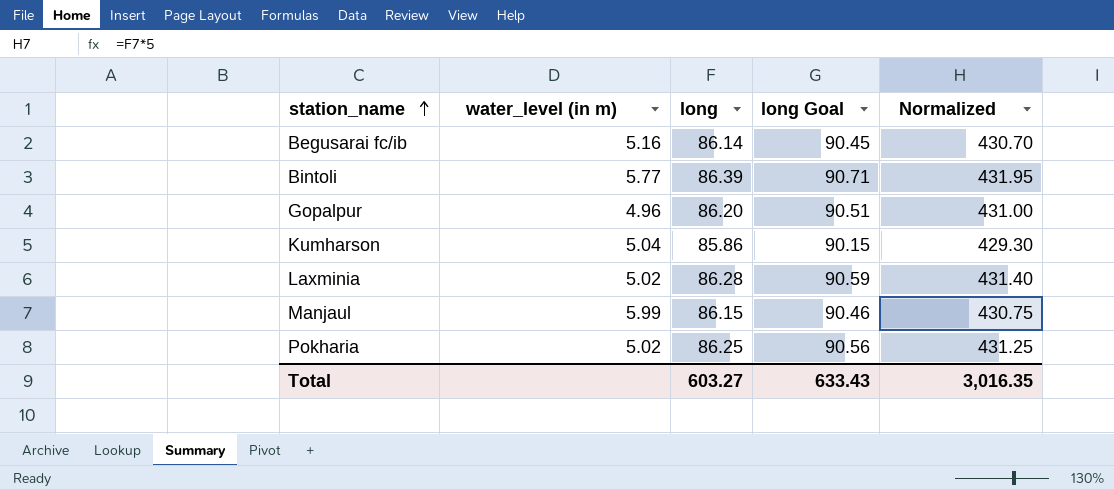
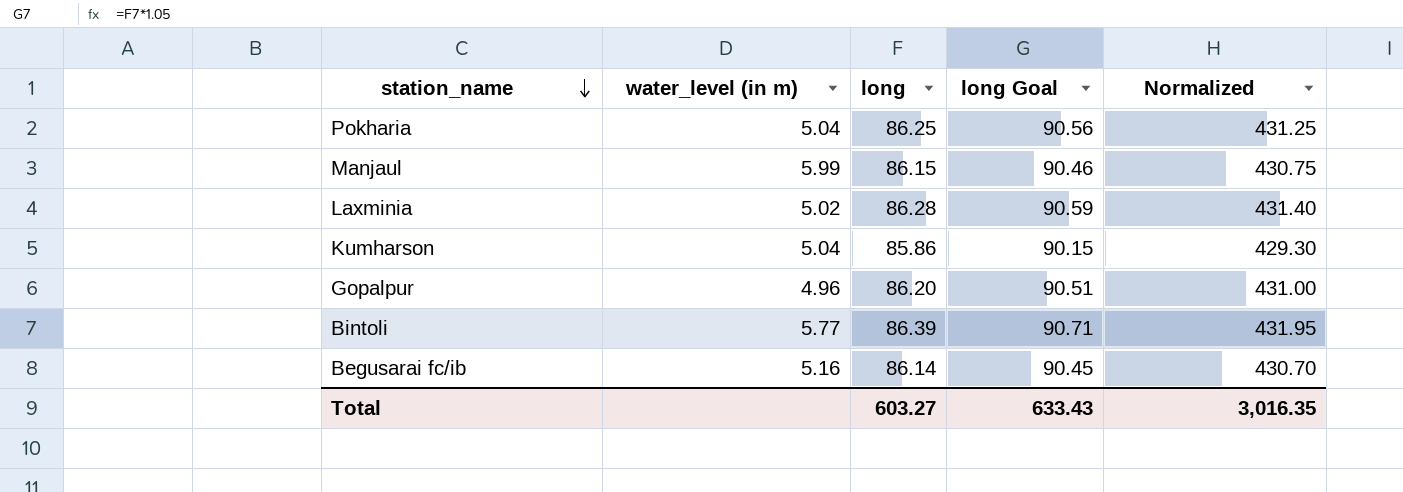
row order: station_name ascending -> station_name descending
Pokharia | water_level (in m): 5.02 -> 5.04

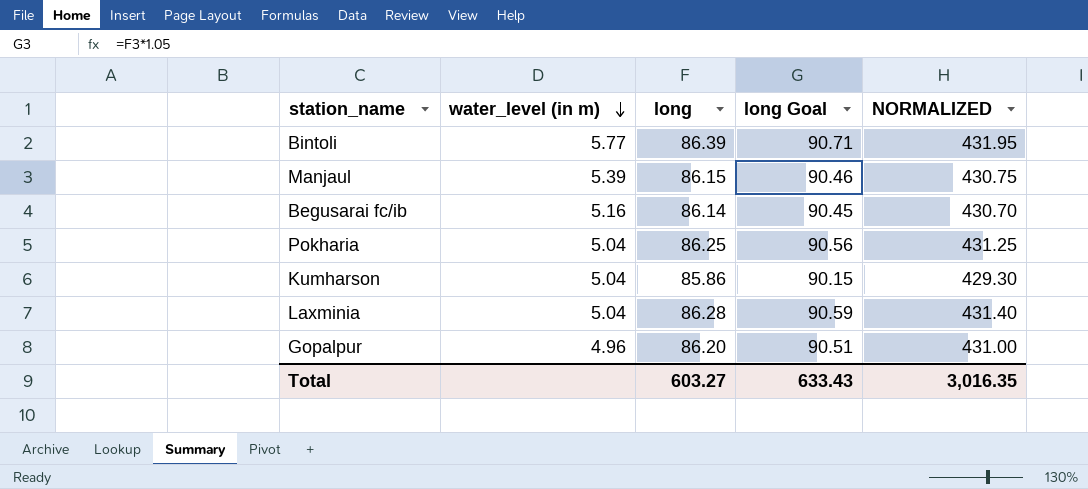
row order: station_name descending -> water_level (in m) descending
column name: Normalized -> NORMALIZED
Manjaul | water_level (in m): 5.99 -> 5.39
Laxminia | water_level (in m): 5.02 -> 5.04

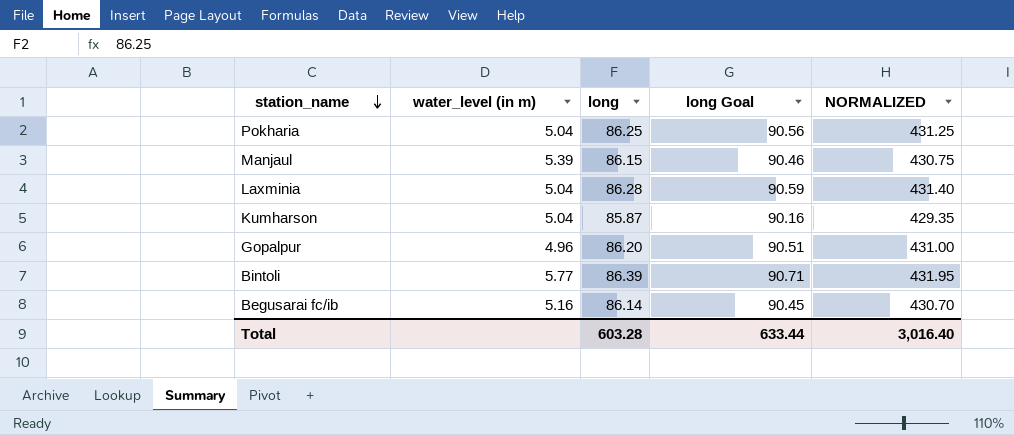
row order: water_level (in m) descending -> station_name descending
Kumharson | long: 85.86 -> 85.87
Kumharson | long Goal: 90.15 -> 90.16
Kumharson | NORMALIZED: 429.30 -> 429.35
Total | long: 603.27 -> 603.28
Total | long Goal: 633.43 -> 633.44
Total | NORMALIZED: 3,016.35 -> 3,016.40

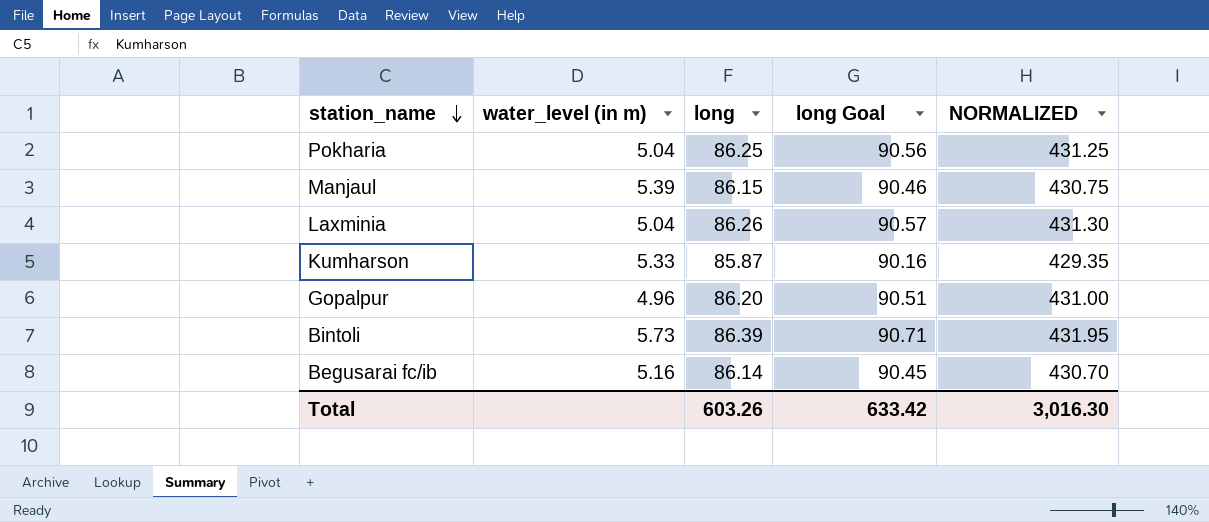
Laxminia | long: 86.28 -> 86.26
Laxminia | long Goal: 90.59 -> 90.57
Laxminia | NORMALIZED: 431.40 -> 431.30
Kumharson | water_level (in m): 5.04 -> 5.33
Bintoli | water_level (in m): 5.77 -> 5.73
Total | long: 603.28 -> 603.26
Total | long Goal: 633.44 -> 633.42
Total | NORMALIZED: 3,016.40 -> 3,016.30

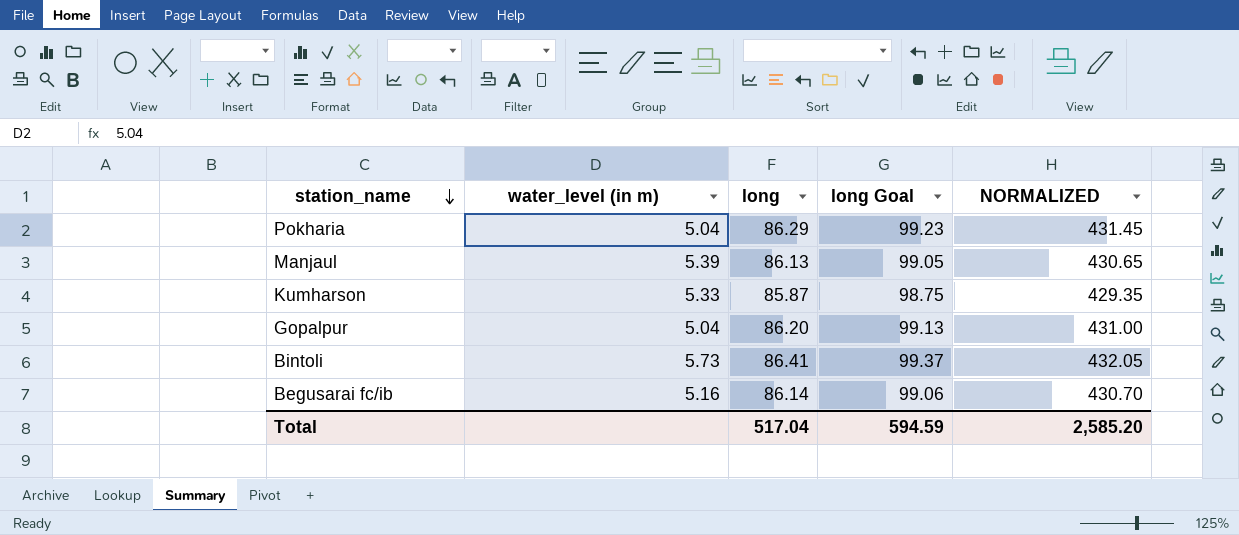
column long Goal | formula: [long] * 1.05 -> [long] * 1.15
row Laxminia: 5.04 | 86.26 | 90.57 | 431.30 -> none
Pokharia | long: 86.25 -> 86.29
Pokharia | NORMALIZED: 431.25 -> 431.45
Manjaul | long: 86.15 -> 86.13
Manjaul | NORMALIZED: 430.75 -> 430.65
Gopalpur | water_level (in m): 4.96 -> 5.04
Bintoli | long: 86.39 -> 86.41
Bintoli | NORMALIZED: 431.95 -> 432.05
Total | long: 603.26 -> 517.04
Total | long Goal: 633.42 -> 594.59
Total | NORMALIZED: 3,016.30 -> 2,585.20

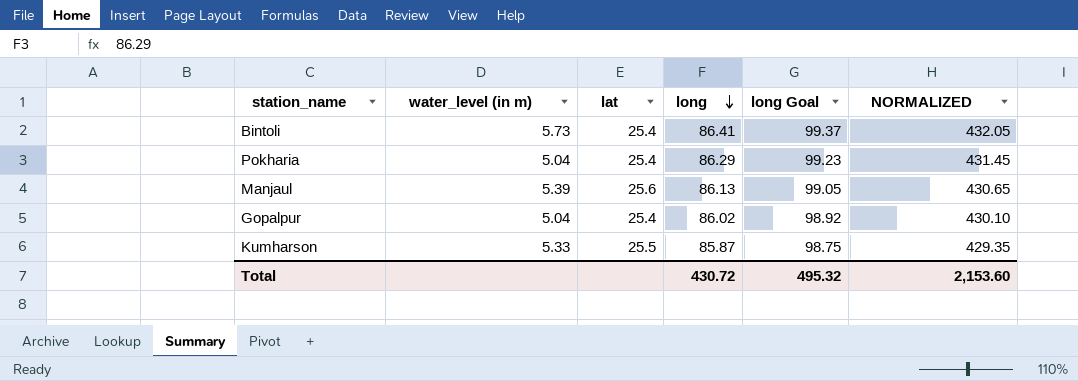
row order: station_name descending -> long descending
column lat | position: none -> 3
row Begusarai fc/ib: 5.16 | 86.14 | 99.06 | 430.70 -> none
Gopalpur | long: 86.20 -> 86.02
Gopalpur | long Goal: 99.13 -> 98.92
Gopalpur | NORMALIZED: 431.00 -> 430.10
Total | long: 517.04 -> 430.72
Total | long Goal: 594.59 -> 495.32
Total | NORMALIZED: 2,585.20 -> 2,153.60

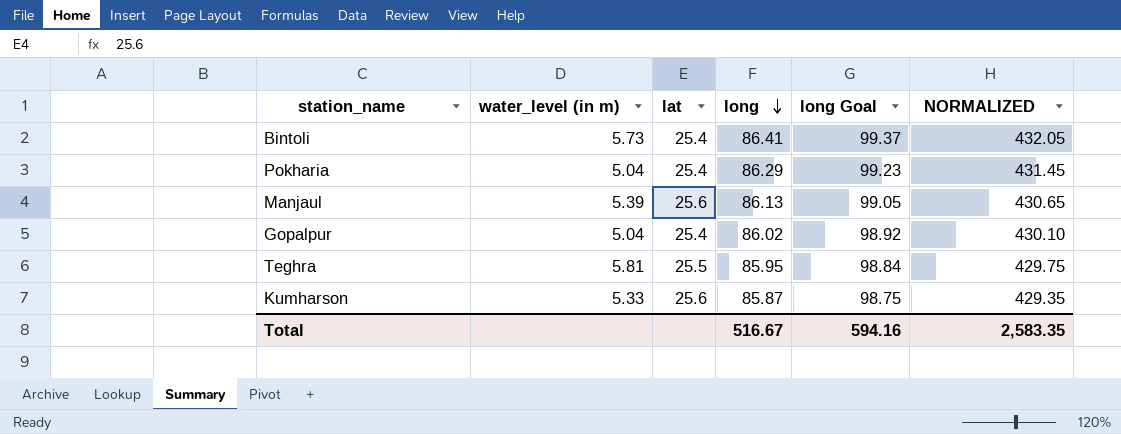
row Teghra: none -> 5.81 | 25.5 | 85.95 | 98.84 | 429.75
Kumharson | lat: 25.5 -> 25.6
Total | long: 430.72 -> 516.67
Total | long Goal: 495.32 -> 594.16
Total | NORMALIZED: 2,153.60 -> 2,583.35

